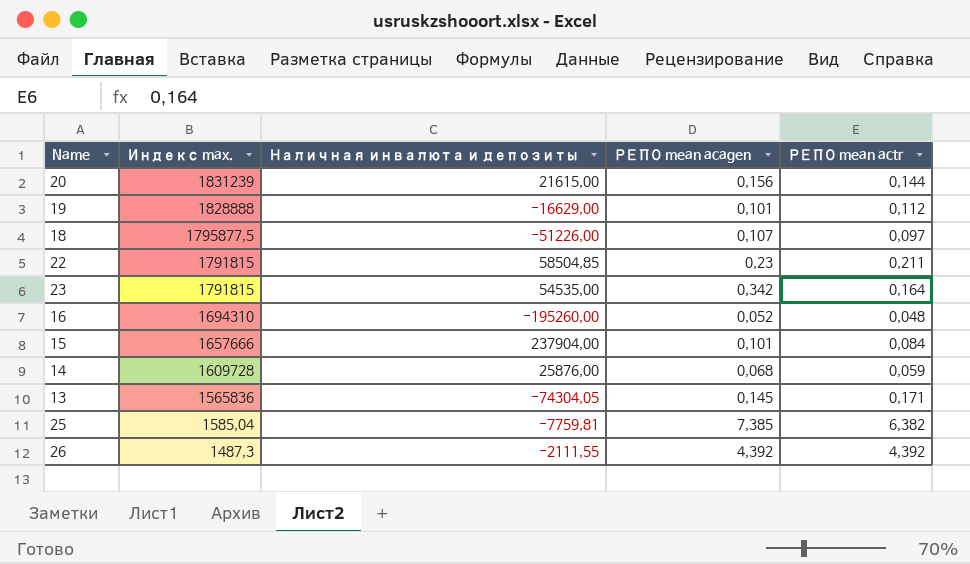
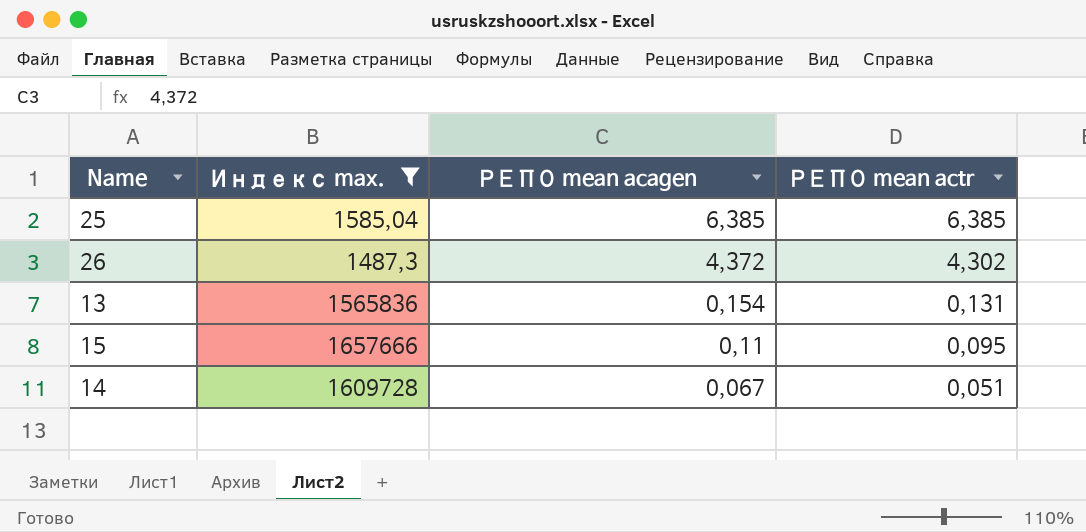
filter: none -> Индекс max. <= 1657666
row order: Индекс max. descending -> РЕПО mean acagen descending
column Наличная инвалюта и депозиты | position: 3 -> none
25 | РЕПО mean acagen: 7,385 -> 6,385
25 | РЕПО mean actr: 6,382 -> 6,385
26 | РЕПО mean acagen: 4,392 -> 4,372
26 | РЕПО mean actr: 4,392 -> 4,302
13 | РЕПО mean acagen: 0,145 -> 0,154
13 | РЕПО mean actr: 0,171 -> 0,131
15 | РЕПО mean acagen: 0,101 -> 0,11
15 | РЕПО mean actr: 0,084 -> 0,095
14 | РЕПО mean acagen: 0,068 -> 0,067
14 | РЕПО mean actr: 0,059 -> 0,051

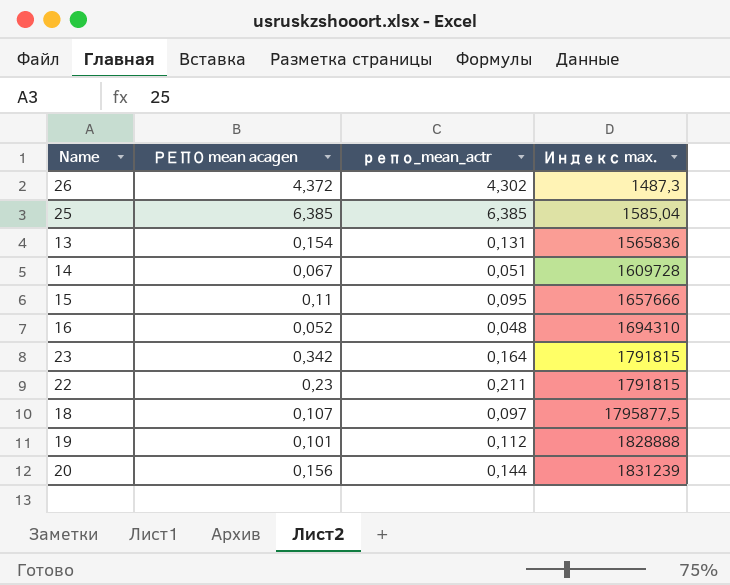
filter: Индекс max. <= 1657666 -> none
row order: РЕПО mean acagen descending -> Индекс max. ascending
column name: РЕПО mean actr -> репо_mean_actr
column Индекс max. | position: 2 -> 4

